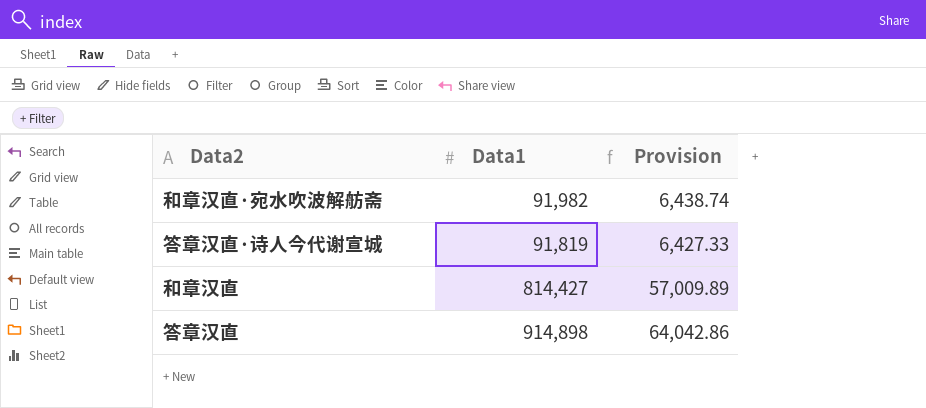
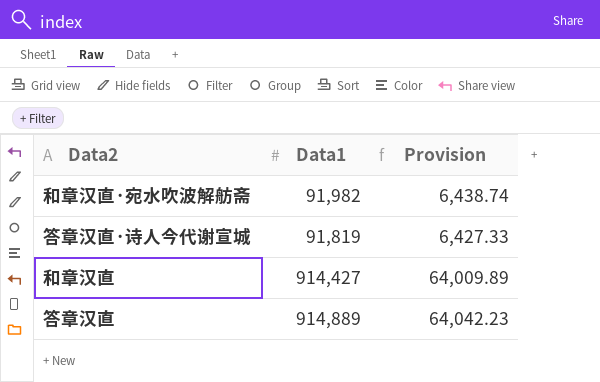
和章汉直 | Data1: 814,427 -> 914,427
和章汉直 | Provision: 57,009.89 -> 64,009.89
答章汉直 | Data1: 914,898 -> 914,889
答章汉直 | Provision: 64,042.86 -> 64,042.23

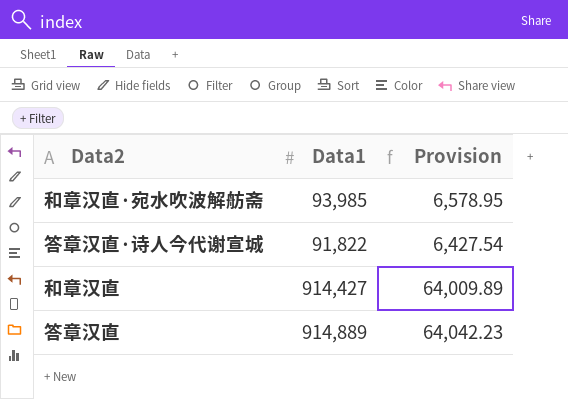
和章汉直·宛水吹波解舫斋 | Data1: 91,982 -> 93,985
和章汉直·宛水吹波解舫斋 | Provision: 6,438.74 -> 6,578.95
答章汉直·诗人今代谢宣城 | Data1: 91,819 -> 91,822
答章汉直·诗人今代谢宣城 | Provision: 6,427.33 -> 6,427.54

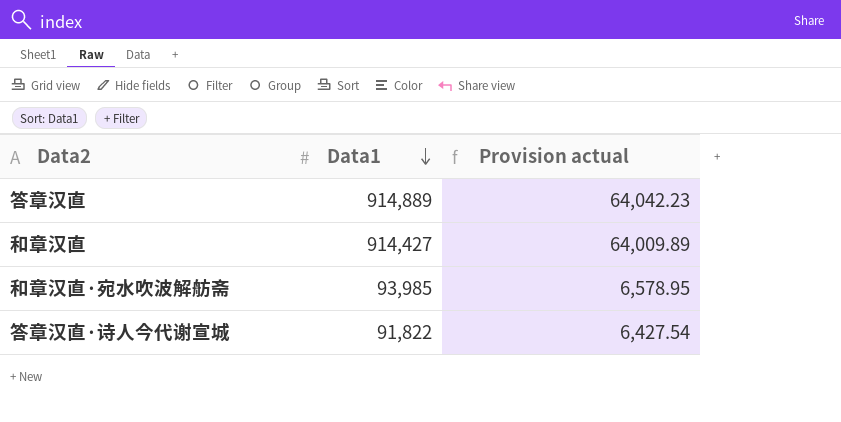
row order: none -> Data1 descending
column name: Provision -> Provision actual

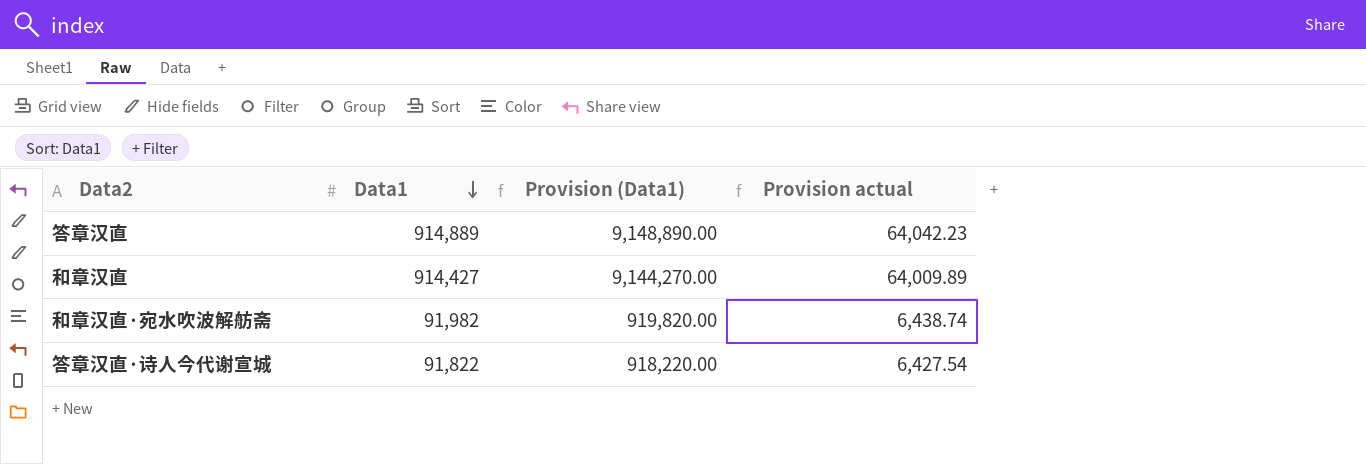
column Provision (Data1) | formula: none -> [Data1] * 10
和章汉直·宛水吹波解舫斋 | Data1: 93,985 -> 91,982
和章汉直·宛水吹波解舫斋 | Provision actual: 6,578.95 -> 6,438.74

